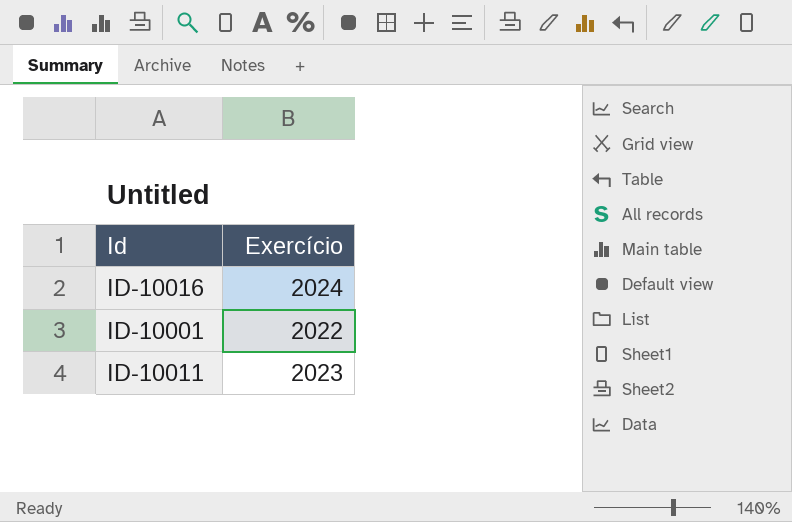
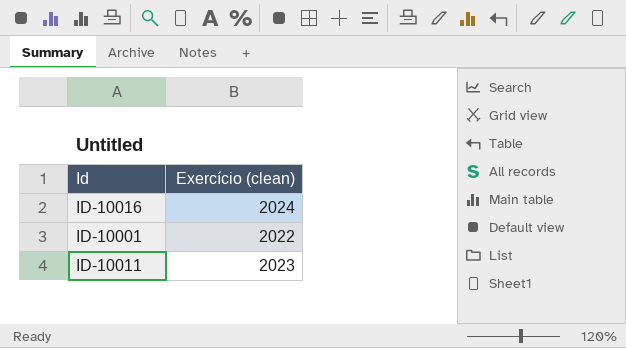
column name: Exercício -> Exercício (clean)

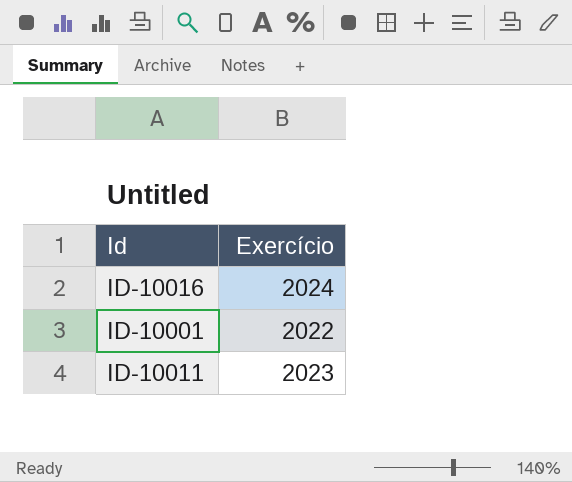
column name: Exercício (clean) -> Exercício

